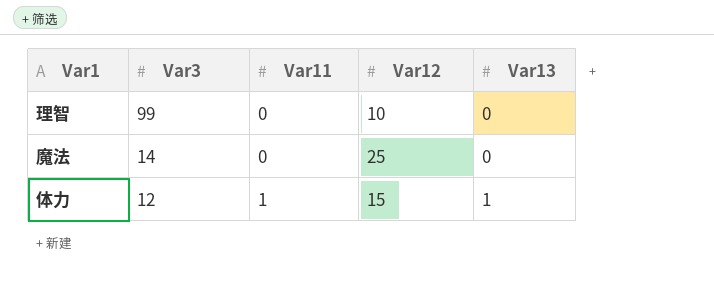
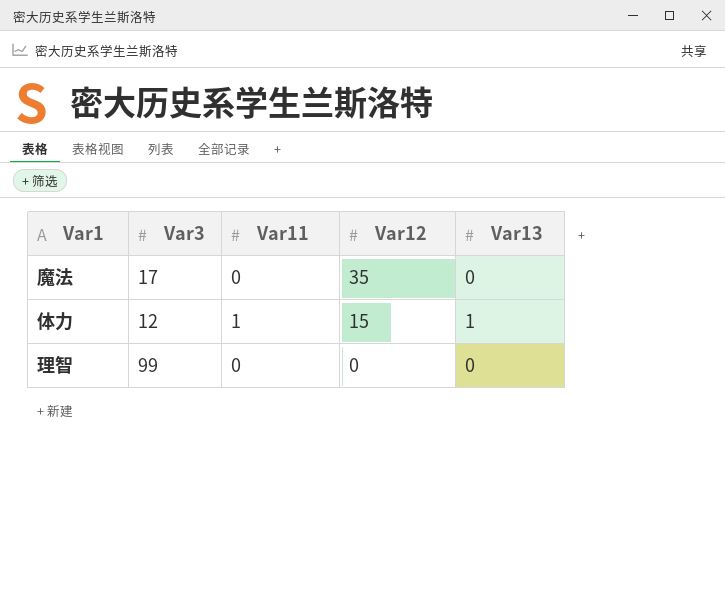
row order: Var3 descending -> Var12 descending
魔法 | Var3: 14 -> 17
魔法 | Var12: 25 -> 35
理智 | Var12: 10 -> 0

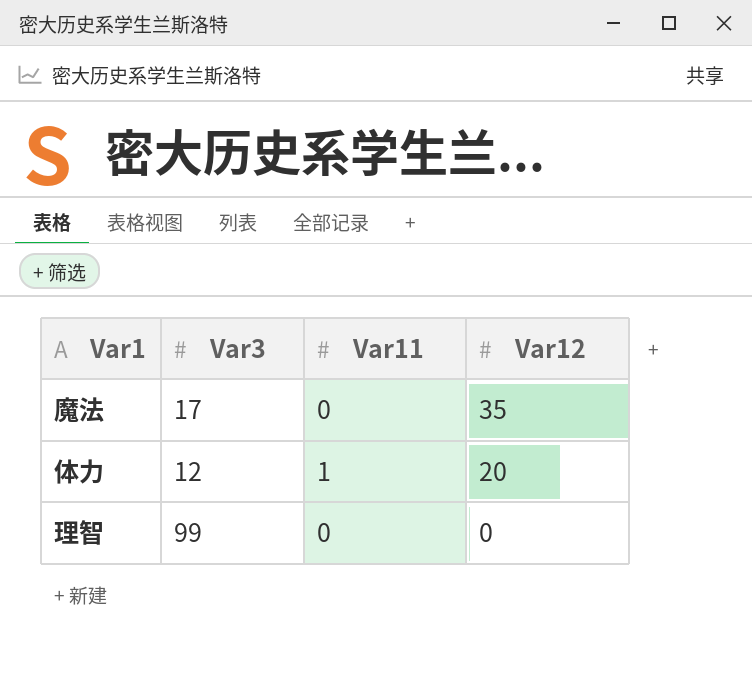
column Var13 | position: 5 -> none
体力 | Var12: 15 -> 20

